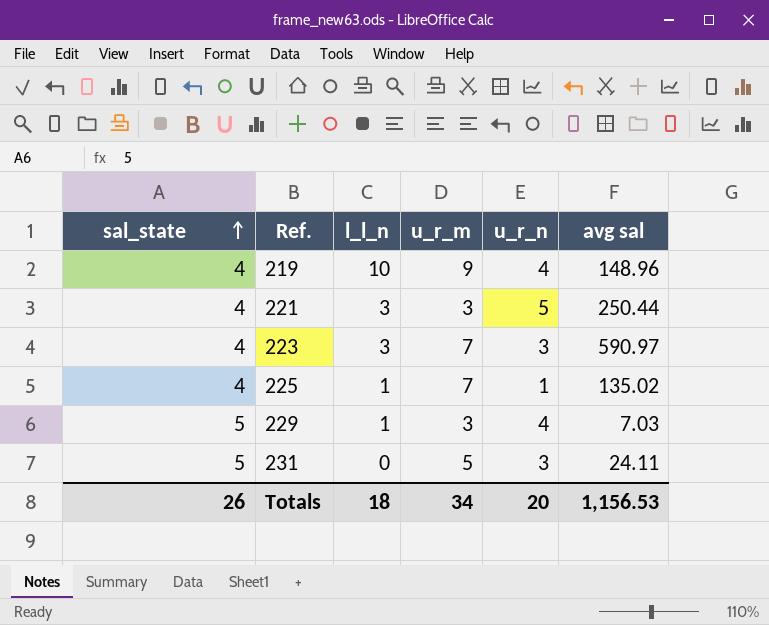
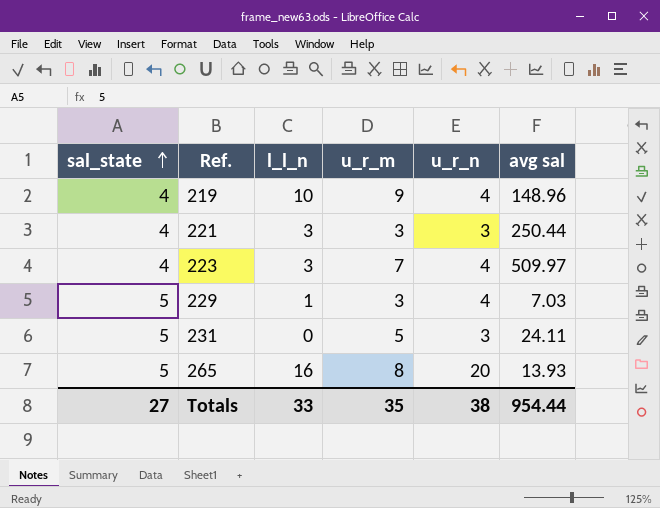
row 225: 4 | 1 | 7 | 1 | 135.02 -> none
221 | u_r_n: 5 -> 3
223 | u_r_n: 3 -> 4
223 | avg sal: 590.97 -> 509.97
row 265: none -> 5 | 16 | 8 | 20 | 13.93
Totals | sal_state: 26 -> 27
Totals | l_l_n: 18 -> 33
Totals | u_r_m: 34 -> 35
Totals | u_r_n: 20 -> 38
Totals | avg sal: 1,156.53 -> 954.44

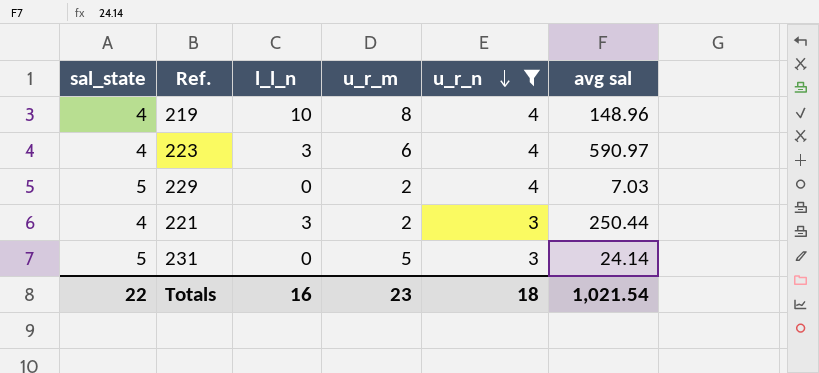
filter: none -> u_r_n != 20
row order: sal_state ascending -> u_r_n descending
219 | u_r_m: 9 -> 8
223 | u_r_m: 7 -> 6
223 | avg sal: 509.97 -> 590.97
229 | l_l_n: 1 -> 0
229 | u_r_m: 3 -> 2
221 | u_r_m: 3 -> 2
231 | avg sal: 24.11 -> 24.14
Totals | sal_state: 27 -> 22
Totals | l_l_n: 33 -> 16
Totals | u_r_m: 35 -> 23
Totals | u_r_n: 38 -> 18
Totals | avg sal: 954.44 -> 1,021.54

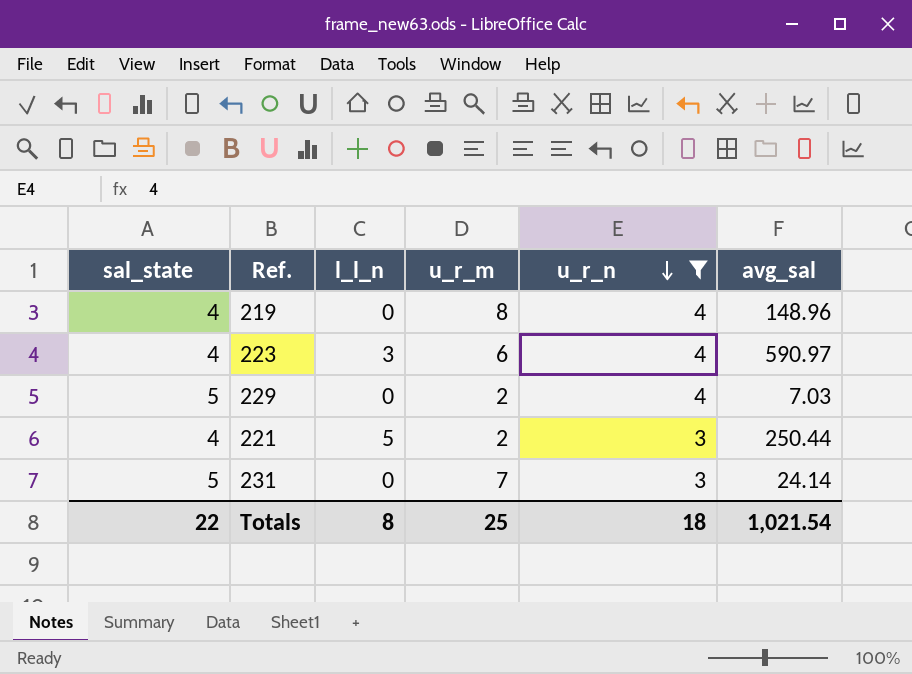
column name: avg sal -> avg_sal
219 | l_l_n: 10 -> 0
221 | l_l_n: 3 -> 5
231 | u_r_m: 5 -> 7
Totals | l_l_n: 16 -> 8
Totals | u_r_m: 23 -> 25

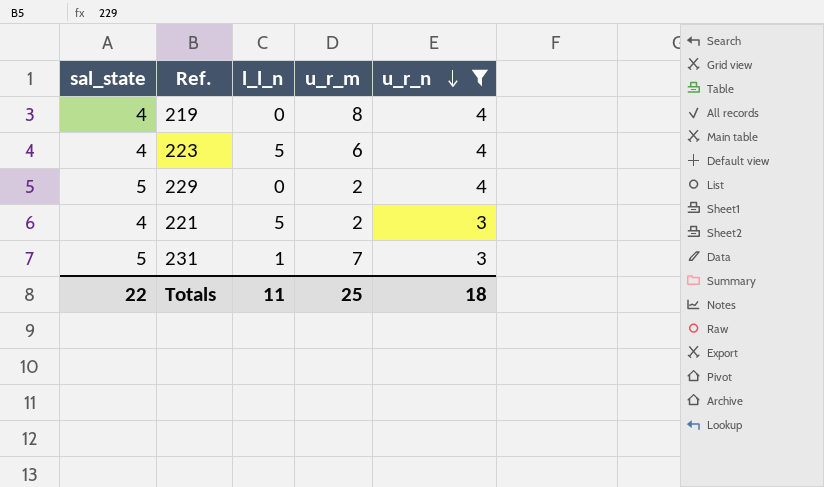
column avg_sal | position: 6 -> none
223 | l_l_n: 3 -> 5
231 | l_l_n: 0 -> 1
Totals | l_l_n: 8 -> 11

